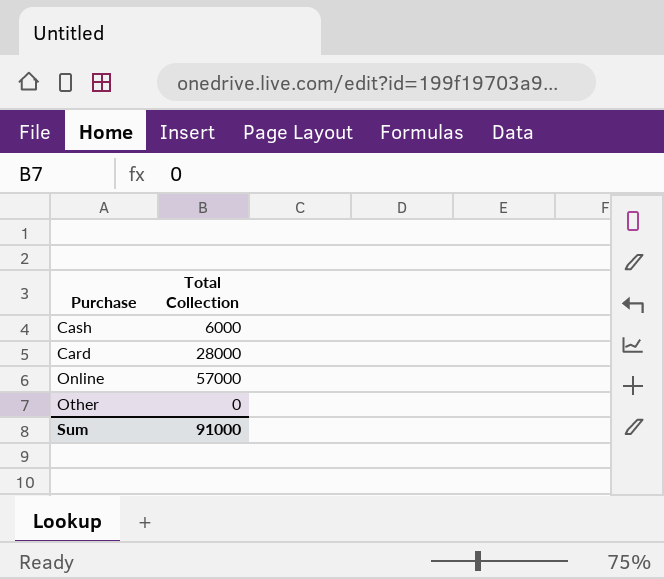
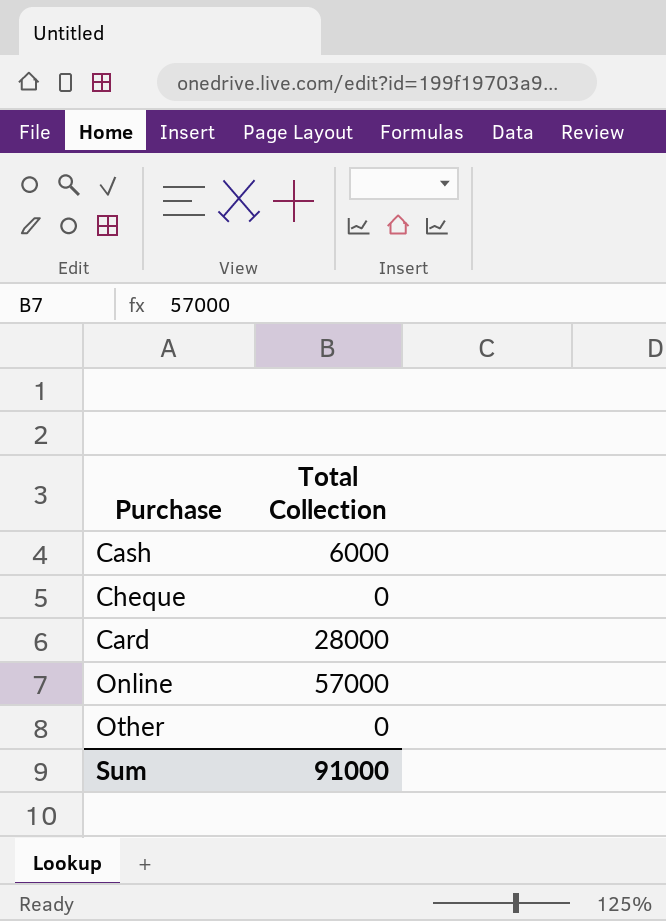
row Cheque: none -> 0

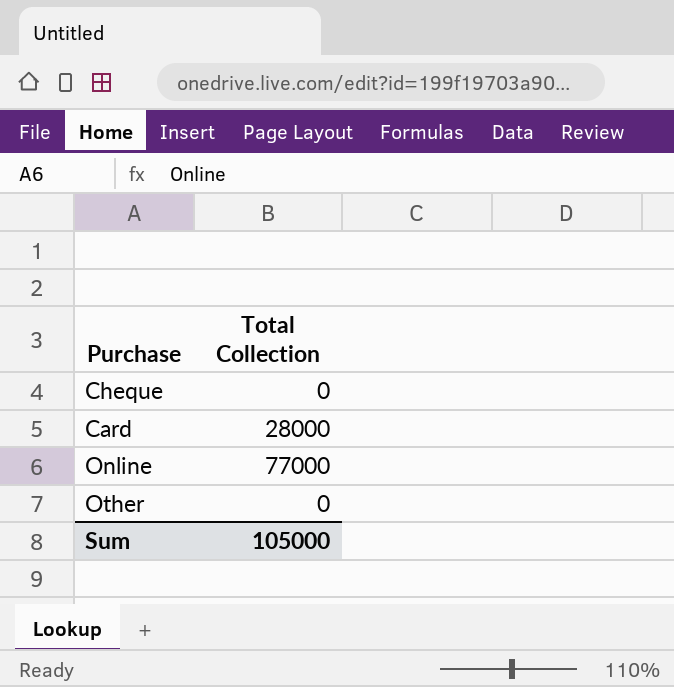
row Cash: 6000 -> none
Online | Total Collection: 57000 -> 77000
Sum | Total Collection: 91000 -> 105000

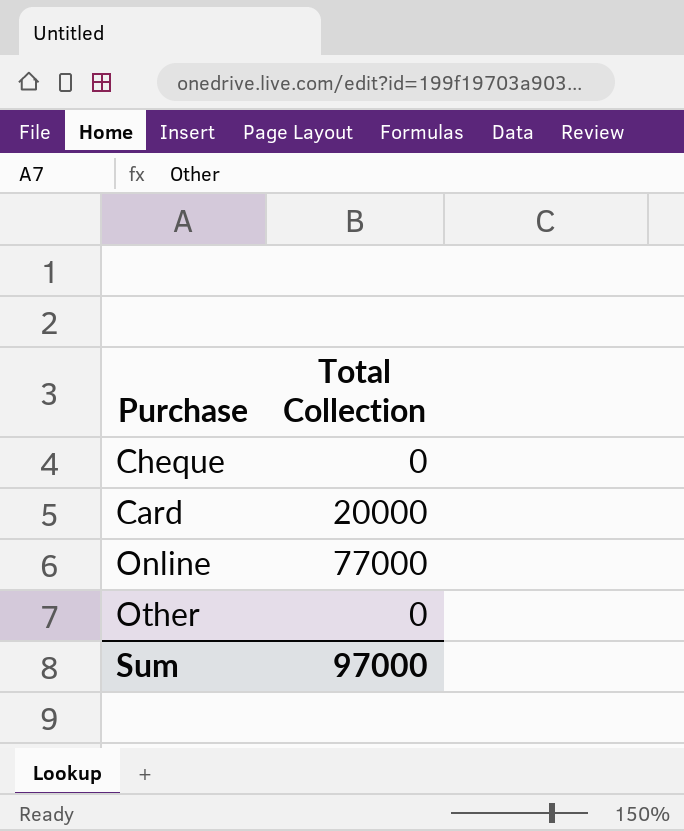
Card | Total Collection: 28000 -> 20000
Sum | Total Collection: 105000 -> 97000

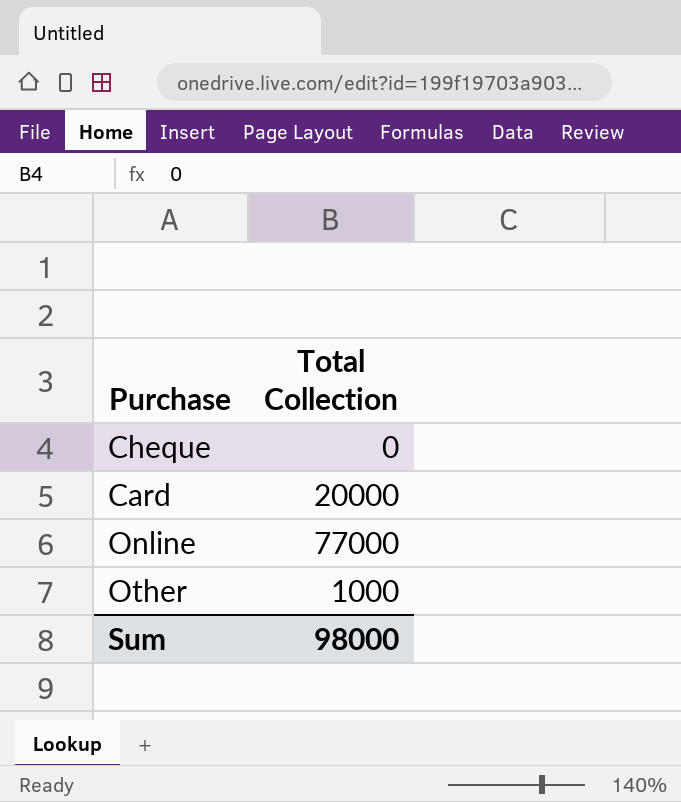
Other | Total Collection: 0 -> 1000
Sum | Total Collection: 97000 -> 98000

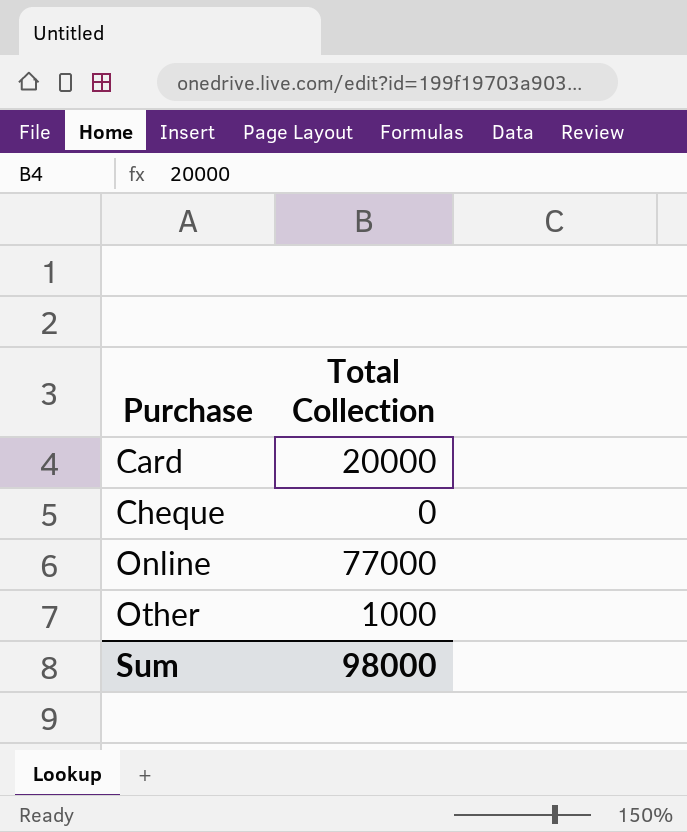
row order: none -> Purchase ascending

